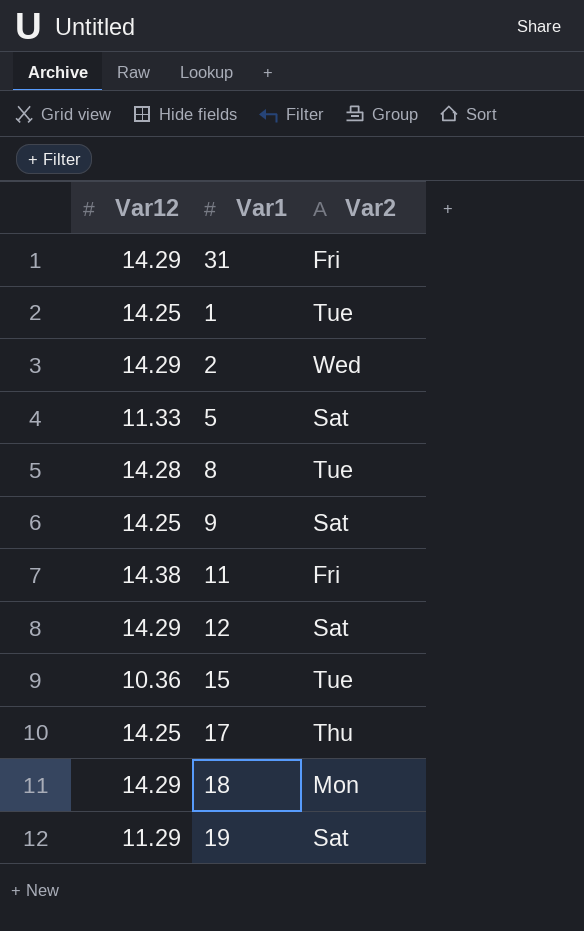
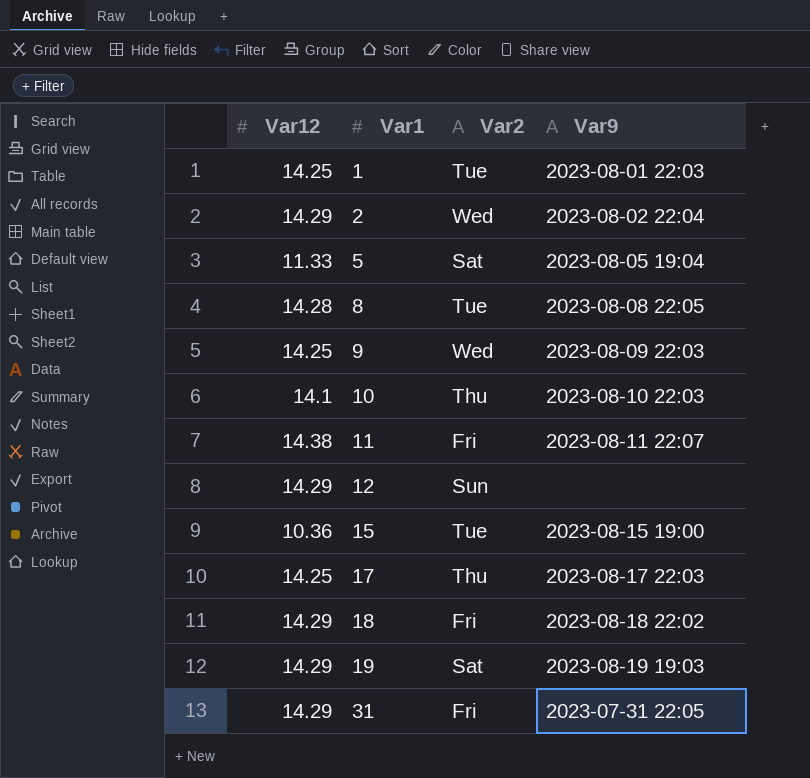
row order: none -> Var1 ascending
column Var9 | position: none -> 4
9 | Var2: Sat -> Wed
row 10: none -> 14.1 | Thu | 2023-08-10 22:03
12 | Var2: Sat -> Sun
18 | Var2: Mon -> Fri
19 | Var12: 11.29 -> 14.29

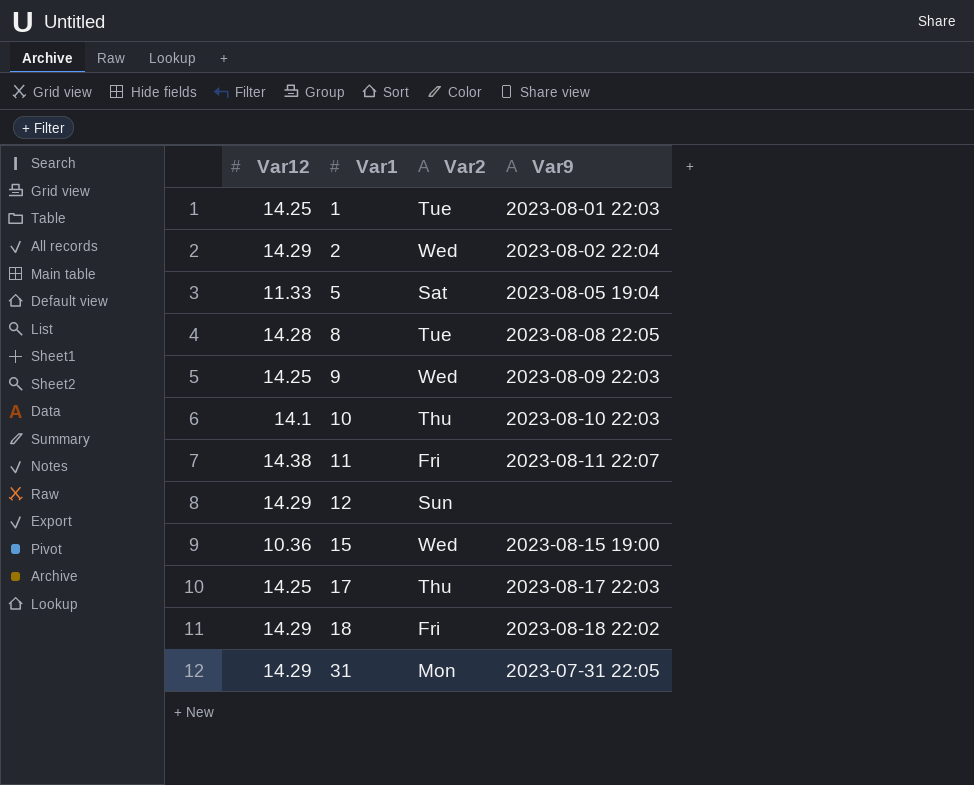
row 19: 14.29 | Sat | 2023-08-19 19:03 -> none
15 | Var2: Tue -> Wed
31 | Var2: Fri -> Mon

